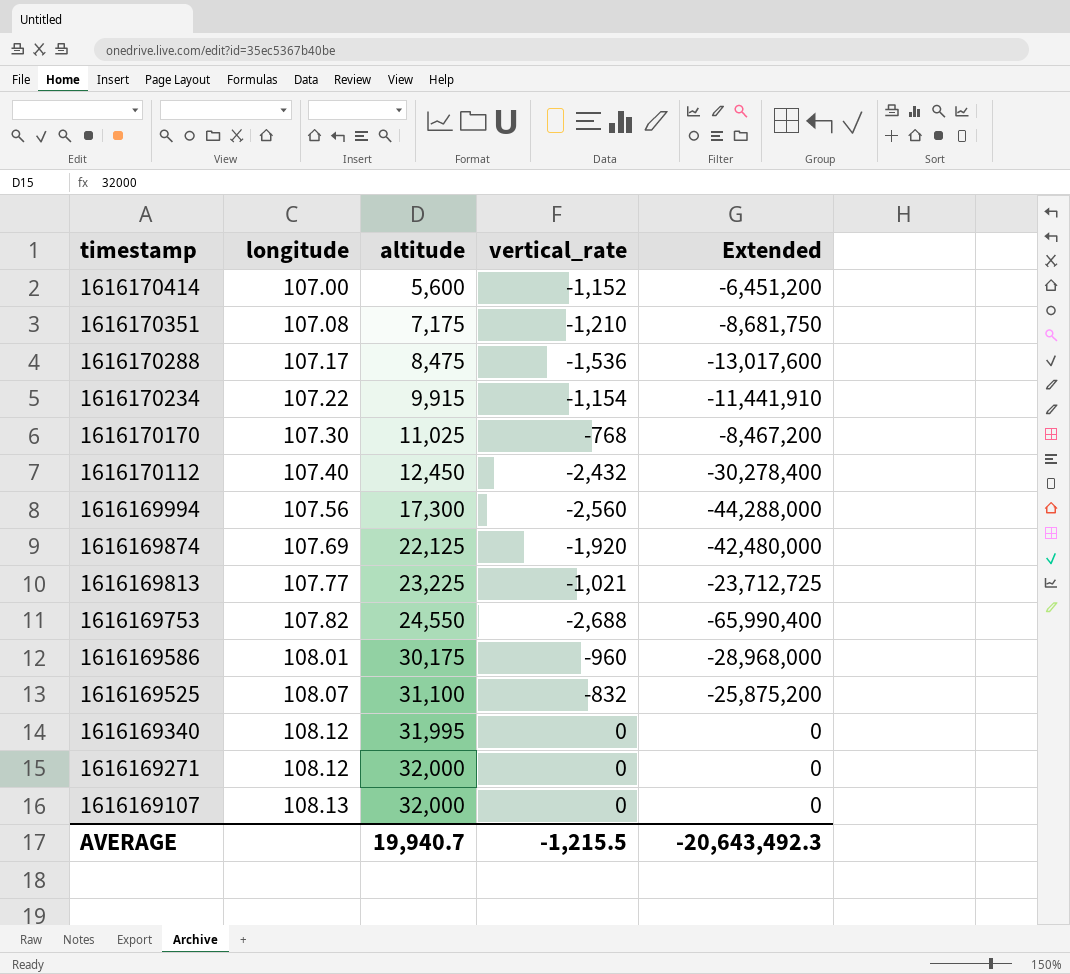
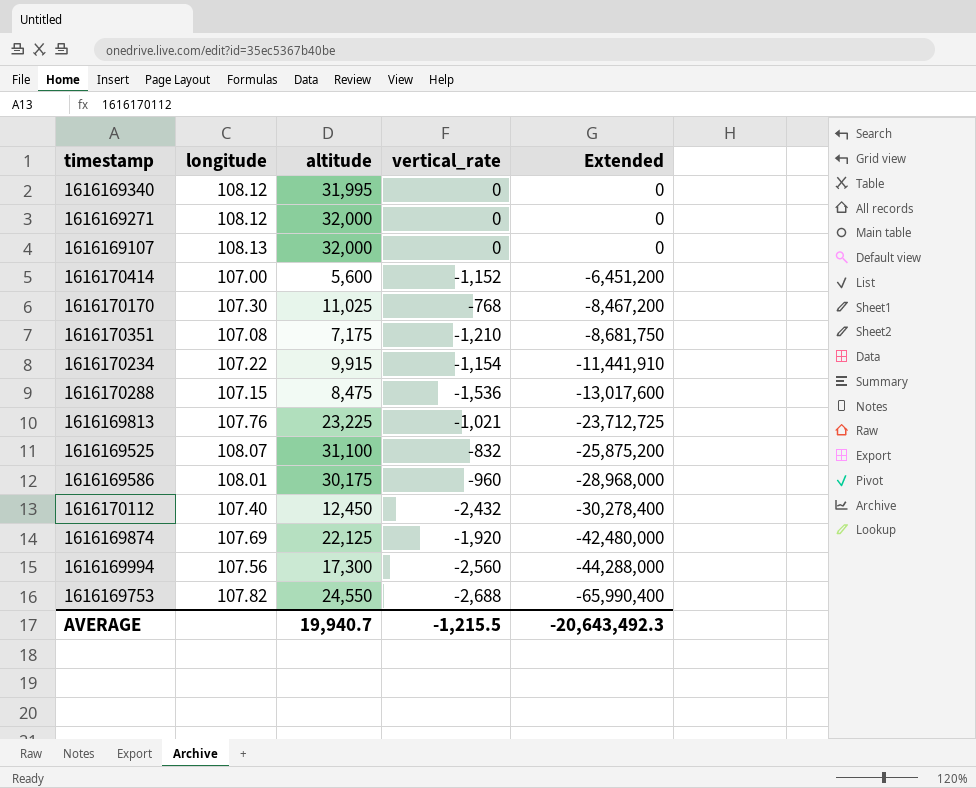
row order: timestamp descending -> Extended descending
1616170288 | longitude: 107.17 -> 107.15
1616169813 | longitude: 107.77 -> 107.76

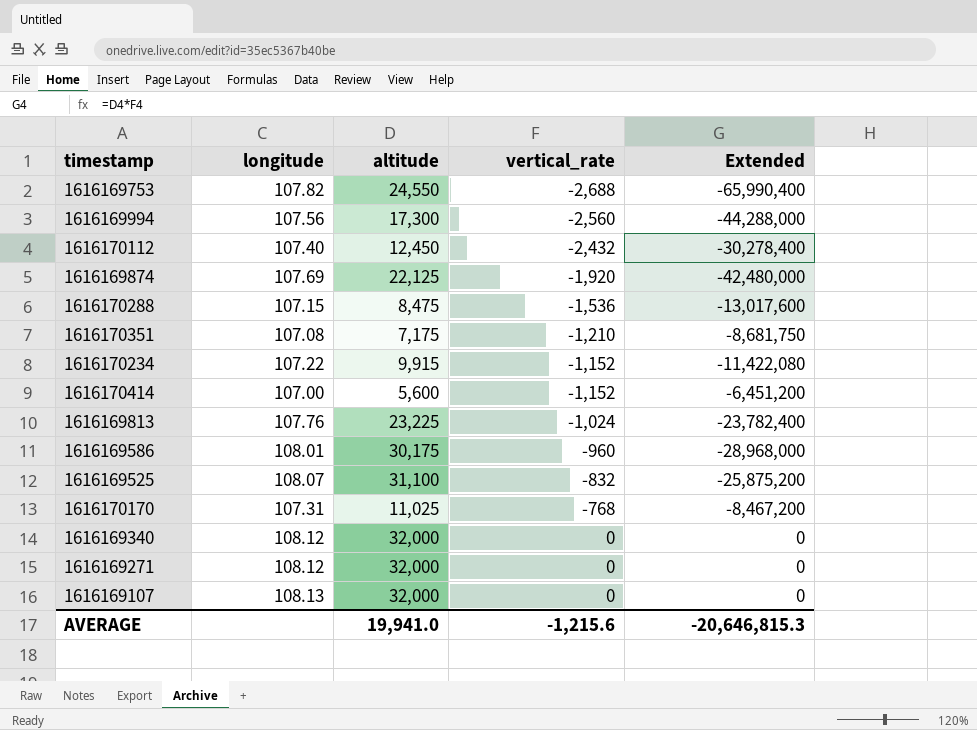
row order: Extended descending -> vertical_rate ascending
1616170234 | vertical_rate: -1,154 -> -1,152
1616170234 | Extended: -11,441,910 -> -11,422,080
1616169813 | vertical_rate: -1,021 -> -1,024
1616169813 | Extended: -23,712,725 -> -23,782,400
1616170170 | longitude: 107.30 -> 107.31
1616169340 | altitude: 31,995 -> 32,000
AVERAGE | altitude: 19,940.7 -> 19,941.0
AVERAGE | vertical_rate: -1,215.5 -> -1,215.6
AVERAGE | Extended: -20,643,492.3 -> -20,646,815.3

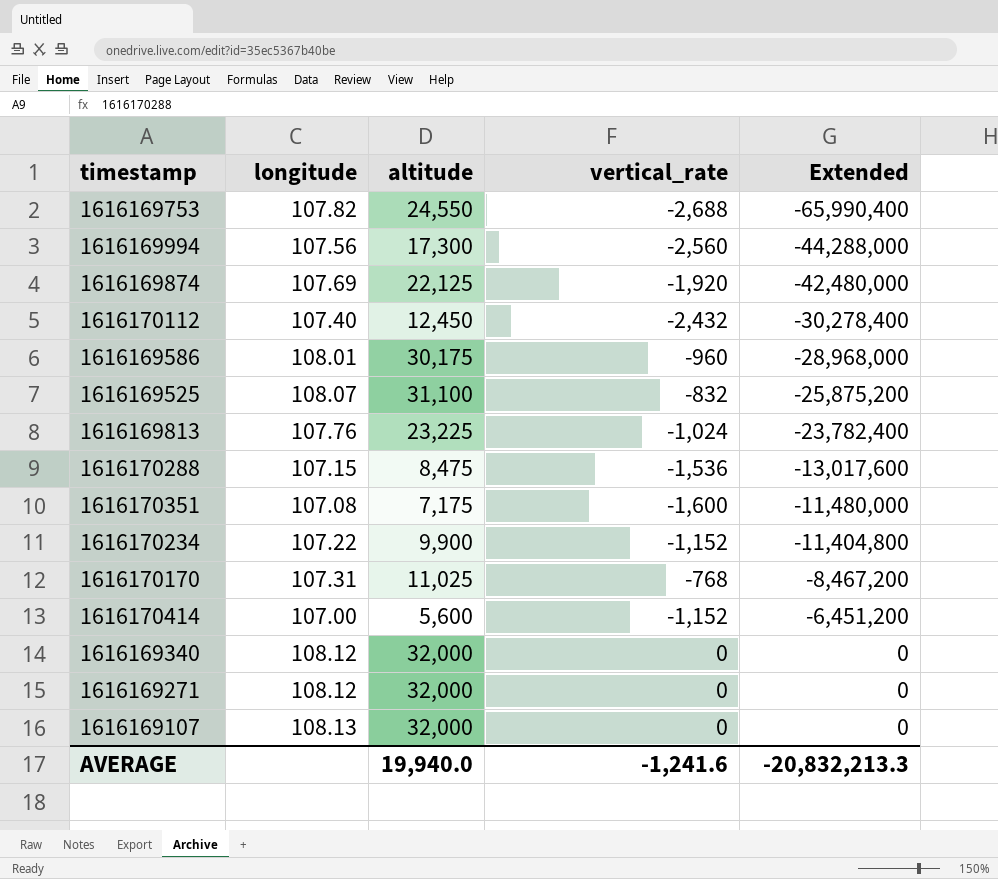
row order: vertical_rate ascending -> Extended ascending
1616170351 | vertical_rate: -1,210 -> -1,600
1616170351 | Extended: -8,681,750 -> -11,480,000
1616170234 | altitude: 9,915 -> 9,900
1616170234 | Extended: -11,422,080 -> -11,404,800
AVERAGE | altitude: 19,941.0 -> 19,940.0
AVERAGE | vertical_rate: -1,215.6 -> -1,241.6
AVERAGE | Extended: -20,646,815.3 -> -20,832,213.3

